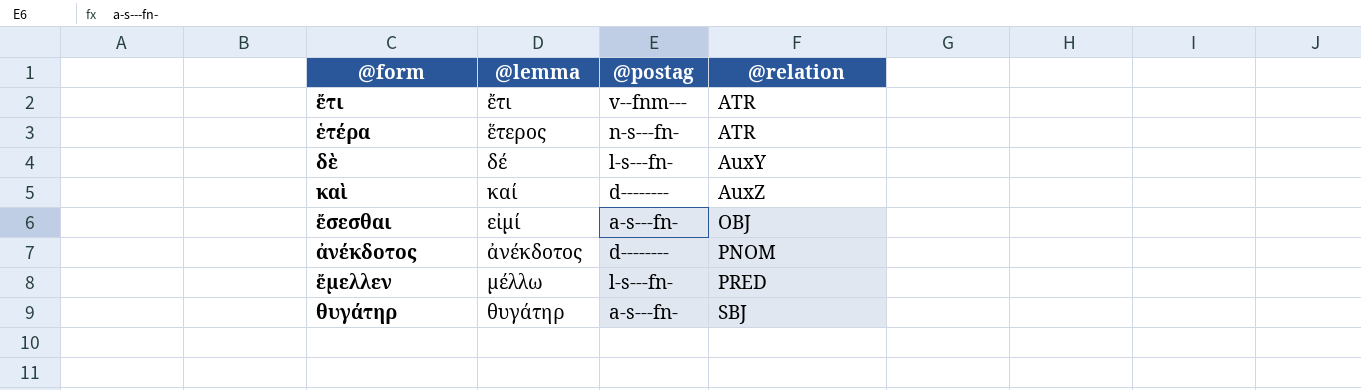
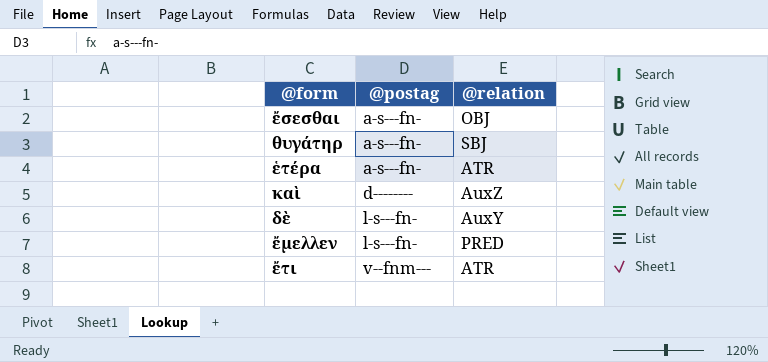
row order: @relation ascending -> @postag ascending
column @lemma | position: 2 -> none
row ἀνέκδοτος: ἀνέκδοτος | d-------- | PNOM -> none
ἑτέρα | @postag: n-s---fn- -> a-s---fn-

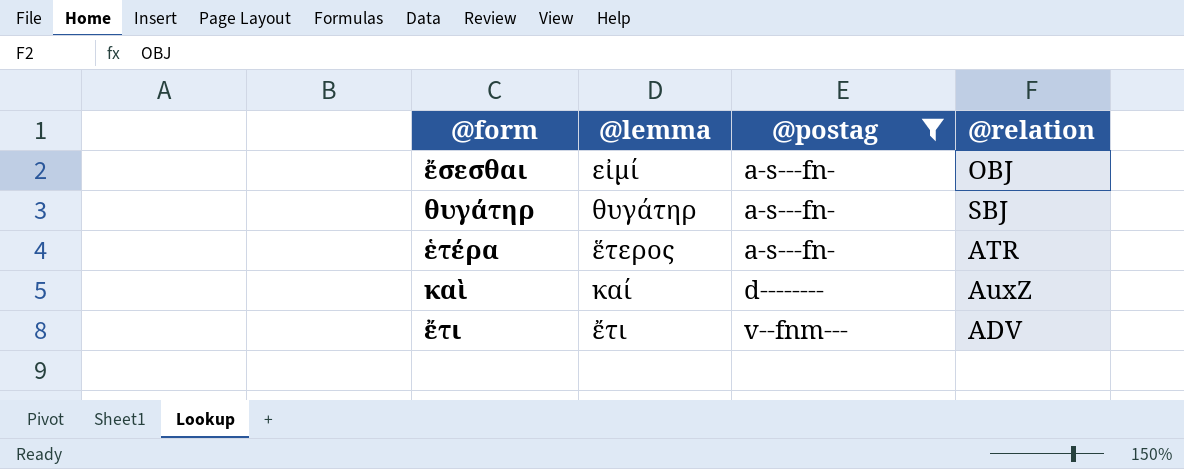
filter: none -> @postag != l-s---fn-
column @lemma | position: none -> 2
ἔτι | @relation: ATR -> ADV

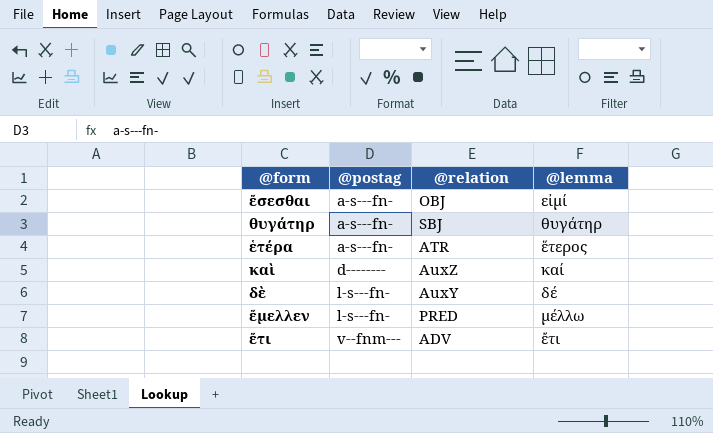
filter: @postag != l-s---fn- -> none
column @lemma | position: 2 -> 4

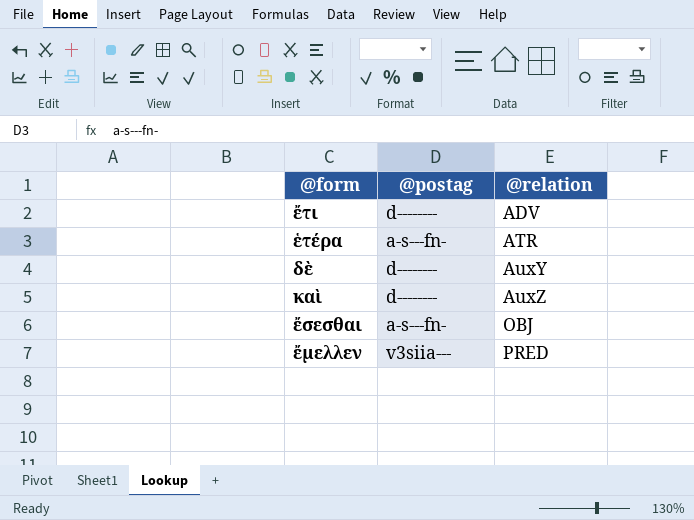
row order: @postag ascending -> @relation ascending
column @lemma | position: 4 -> none
row θυγάτηρ: a-s---fn- | SBJ | θυγάτηρ -> none
ἔτι | @postag: v--fnm--- -> d--------
δὲ | @postag: l-s---fn- -> d--------
ἔμελλεν | @postag: l-s---fn- -> v3siia---

